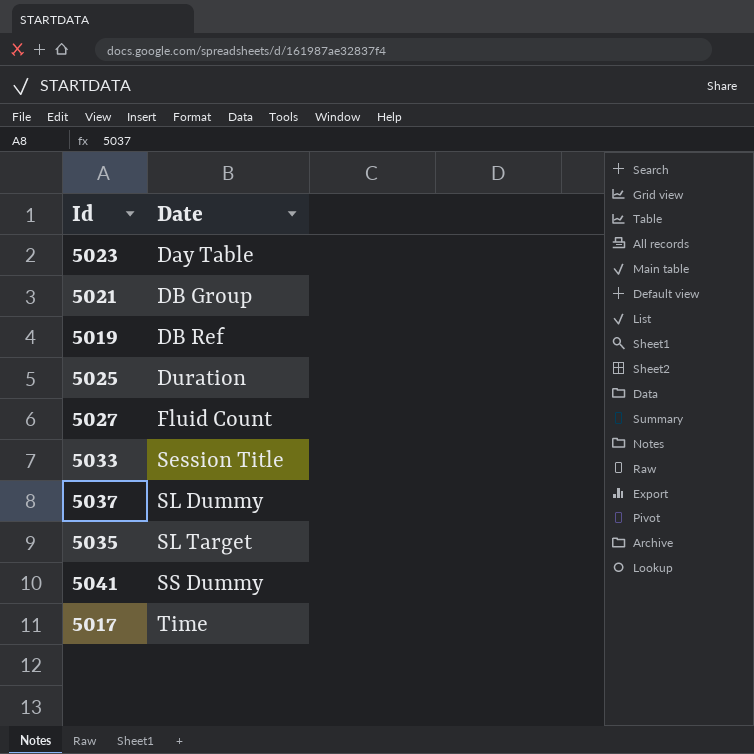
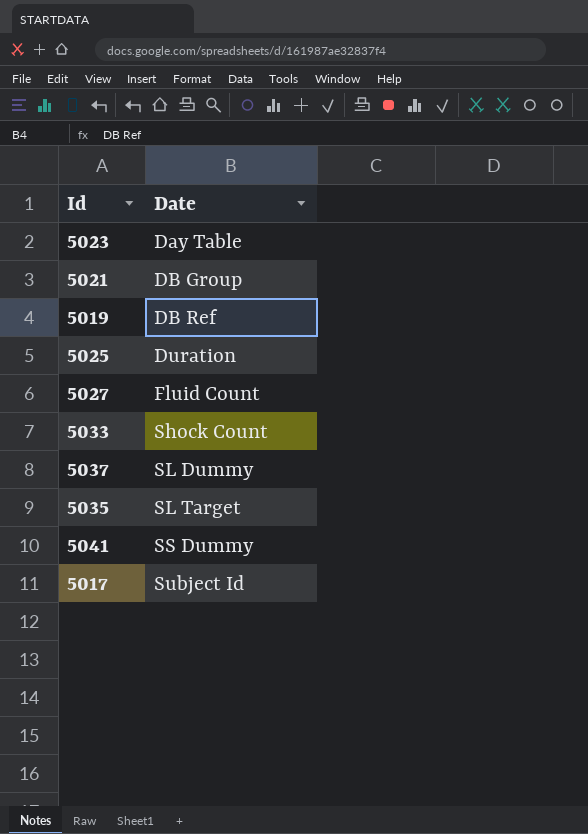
5033 | Date: Session Title -> Shock Count
5017 | Date: Time -> Subject Id

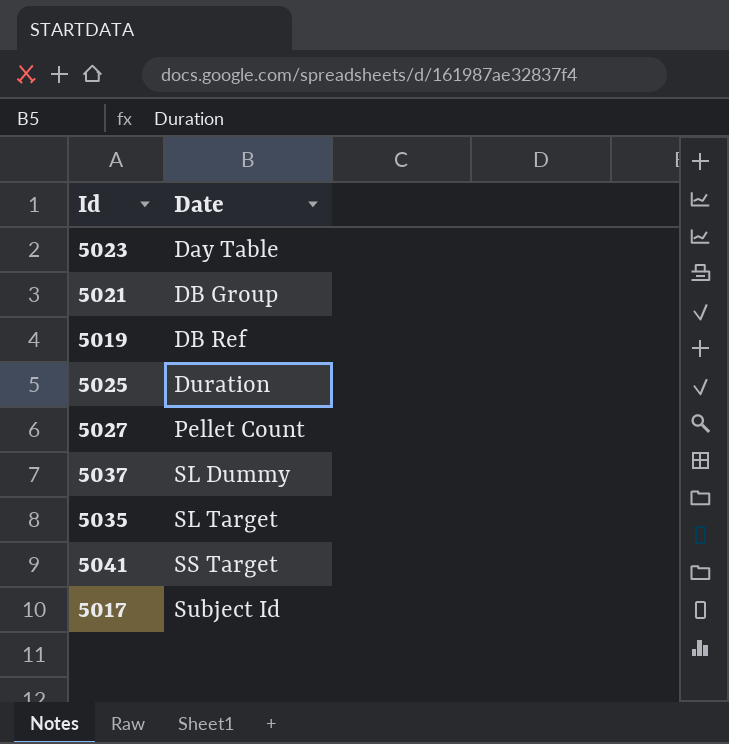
row 5033: Shock Count -> none
5027 | Date: Fluid Count -> Pellet Count
5041 | Date: SS Dummy -> SS Target

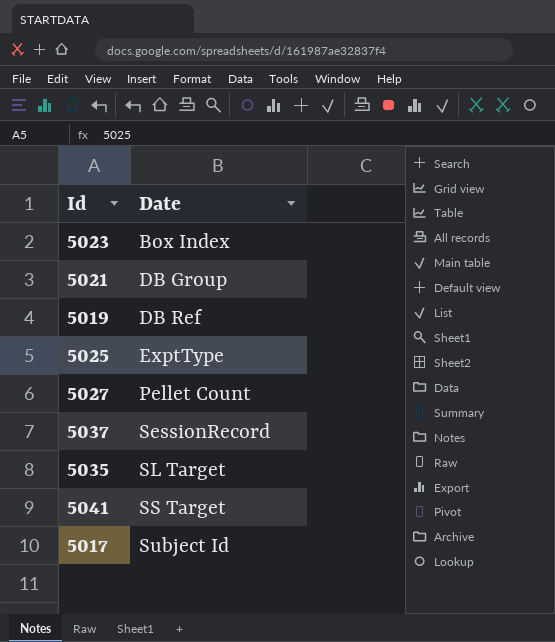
5023 | Date: Day Table -> Box Index
5025 | Date: Duration -> ExptType
5037 | Date: SL Dummy -> SessionRecord

